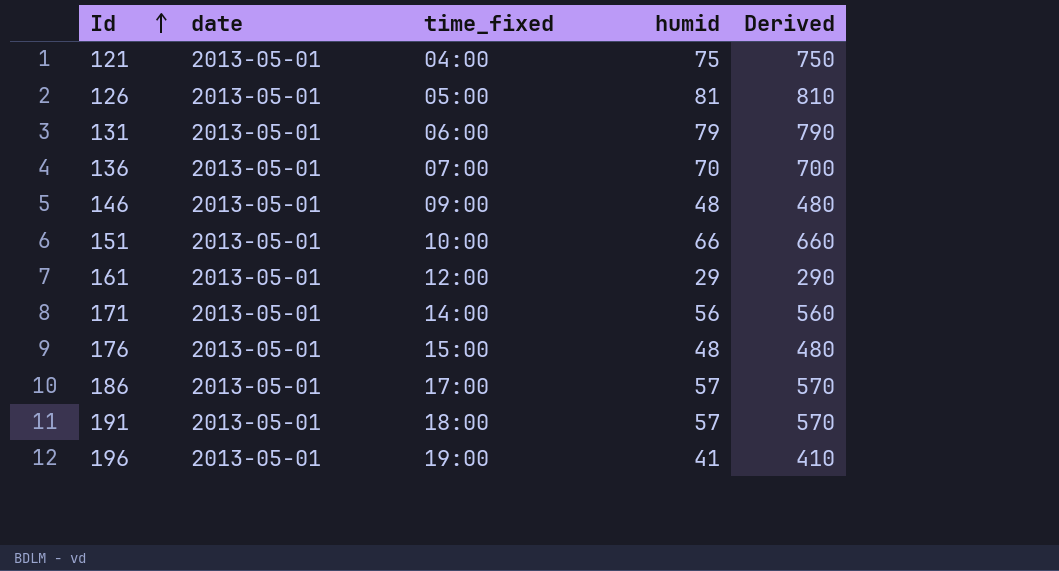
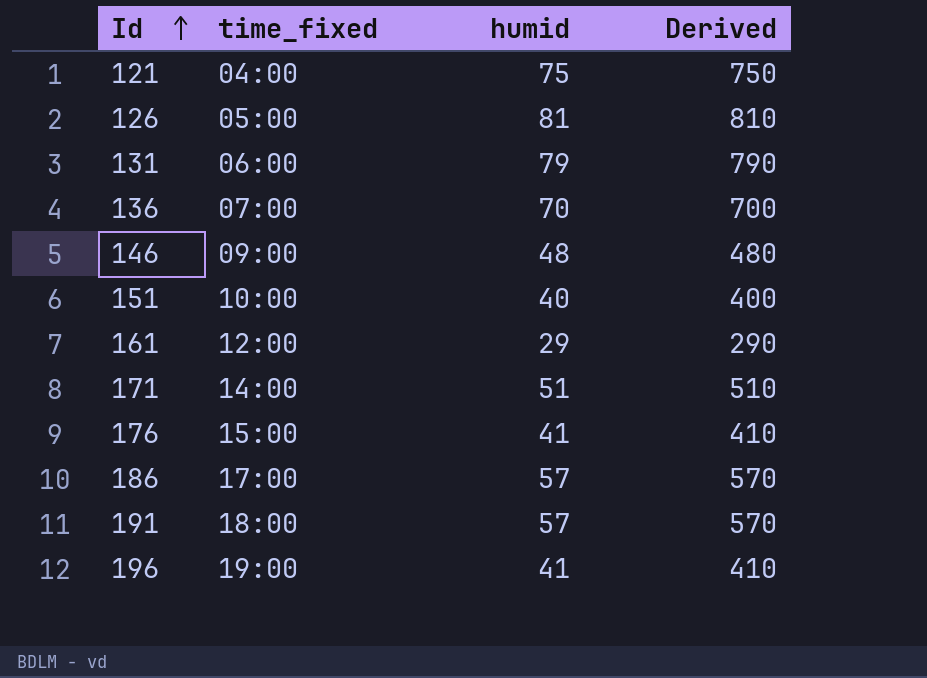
column date | position: 2 -> none
151 | humid: 66 -> 40
151 | Derived: 660 -> 400
171 | humid: 56 -> 51
171 | Derived: 560 -> 510
176 | humid: 48 -> 41
176 | Derived: 480 -> 410

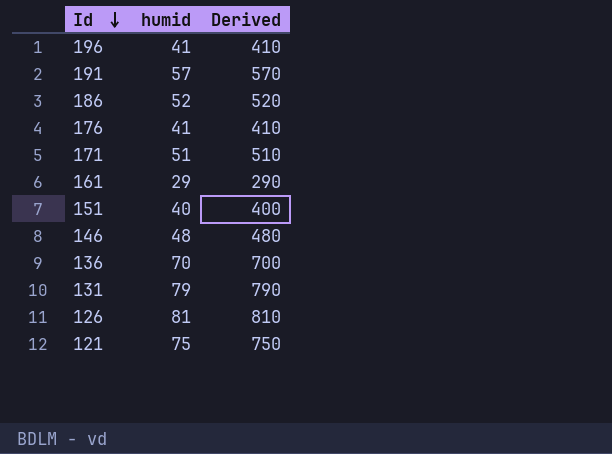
row order: Id ascending -> Id descending
column time_fixed | position: 2 -> none
186 | humid: 57 -> 52
186 | Derived: 570 -> 520

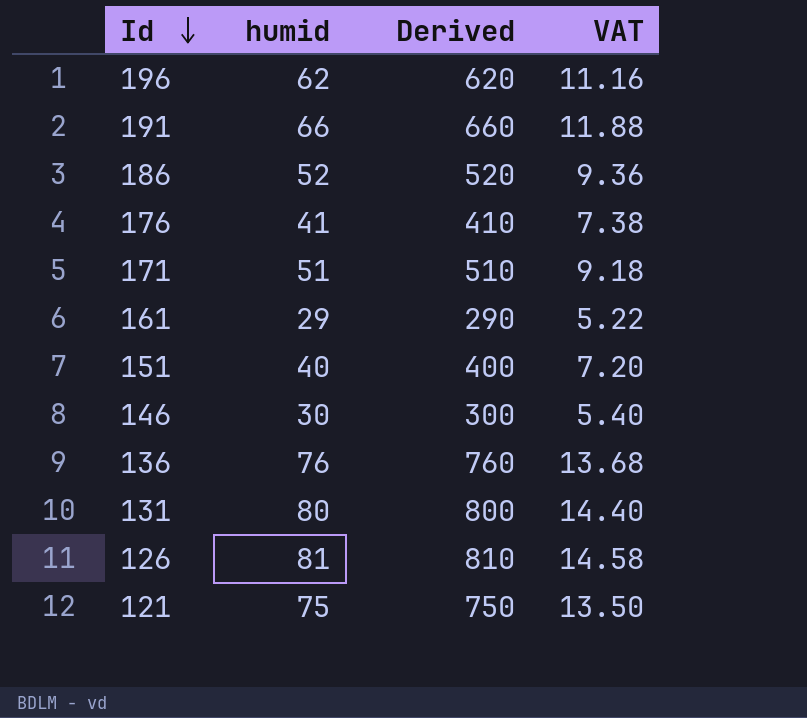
column VAT | formula: none -> [humid] * 0.18
196 | humid: 41 -> 62
196 | Derived: 410 -> 620
191 | humid: 57 -> 66
191 | Derived: 570 -> 660
146 | humid: 48 -> 30
146 | Derived: 480 -> 300
136 | humid: 70 -> 76
136 | Derived: 700 -> 760
131 | humid: 79 -> 80
131 | Derived: 790 -> 800

